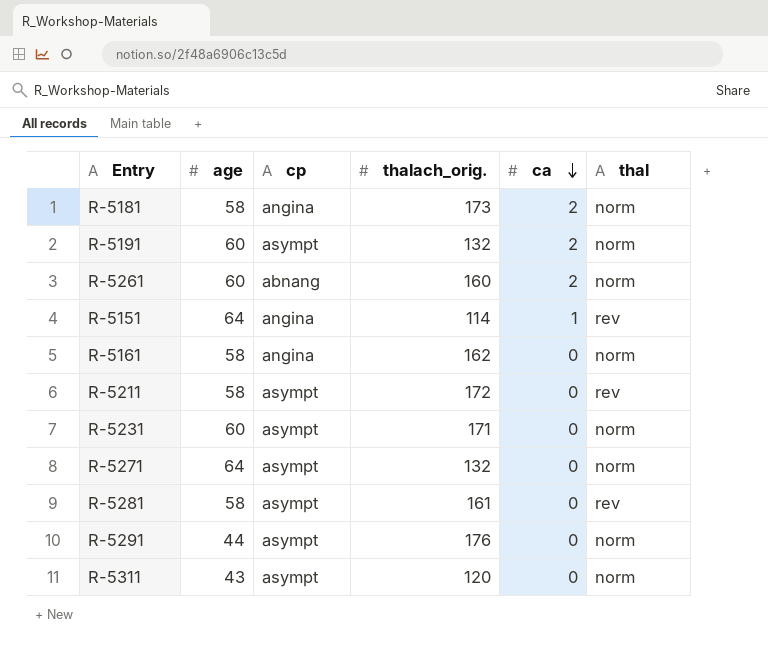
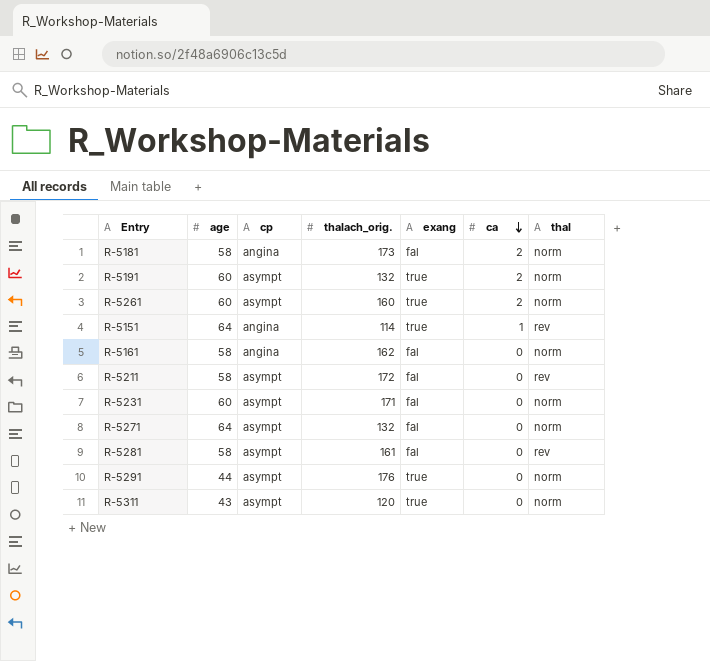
column exang | position: none -> 5
R-5261 | cp: abnang -> asympt

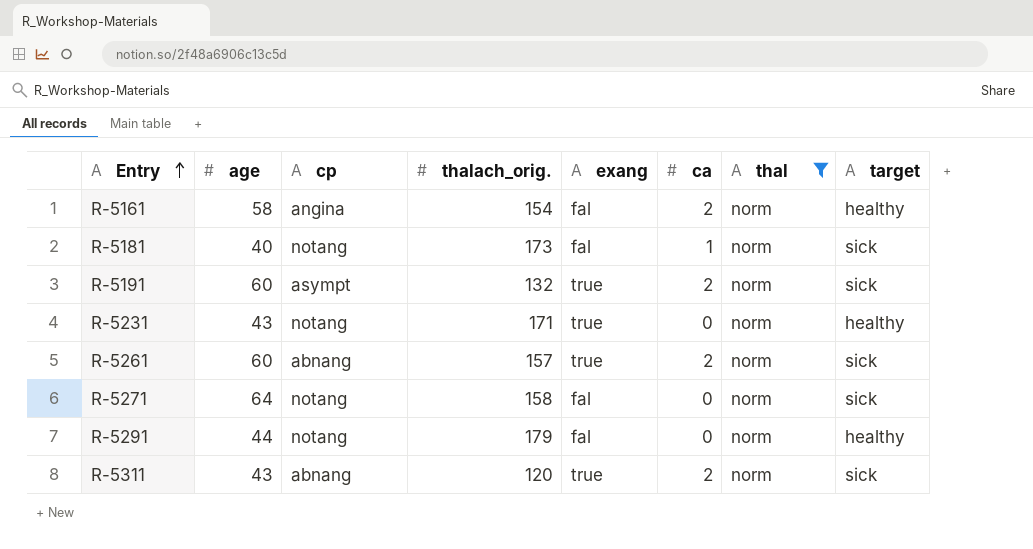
filter: none -> thal = norm
row order: ca descending -> Entry ascending
column target | position: none -> 8
R-5161 | thalach_orig.: 162 -> 154
R-5161 | ca: 0 -> 2
R-5181 | age: 58 -> 40
R-5181 | cp: angina -> notang
R-5181 | ca: 2 -> 1
R-5231 | age: 60 -> 43
R-5231 | cp: asympt -> notang
R-5231 | exang: fal -> true
R-5261 | cp: asympt -> abnang
R-5261 | thalach_orig.: 160 -> 157
R-5271 | cp: asympt -> notang
R-5271 | thalach_orig.: 132 -> 158
R-5291 | cp: asympt -> notang
R-5291 | thalach_orig.: 176 -> 179
R-5291 | exang: true -> fal
R-5311 | cp: asympt -> abnang
R-5311 | ca: 0 -> 2

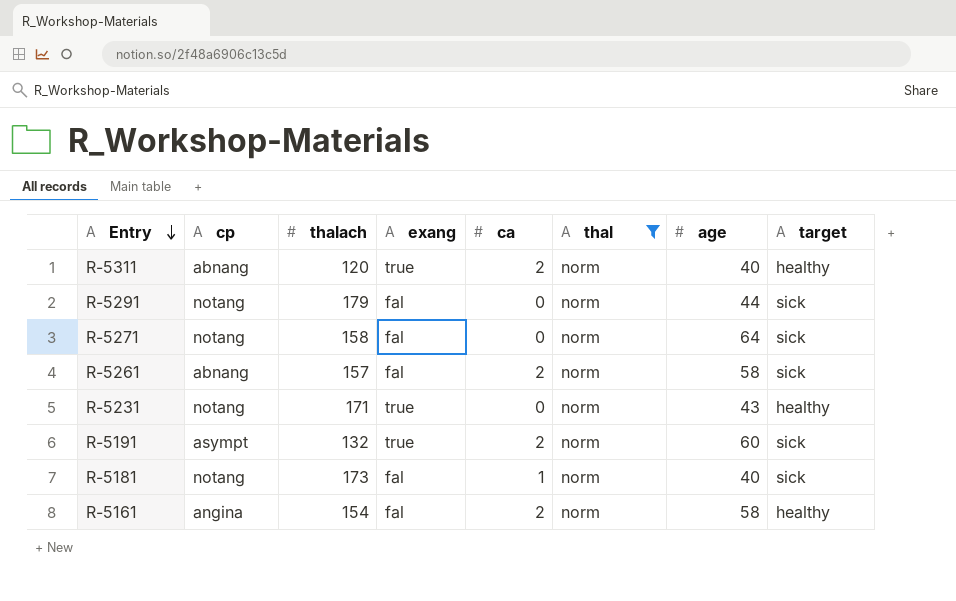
row order: Entry ascending -> Entry descending
column name: thalach_orig. -> thalach
column age | position: 2 -> 7
R-5311 | age: 43 -> 40
R-5311 | target: sick -> healthy
R-5291 | target: healthy -> sick
R-5261 | exang: true -> fal
R-5261 | age: 60 -> 58

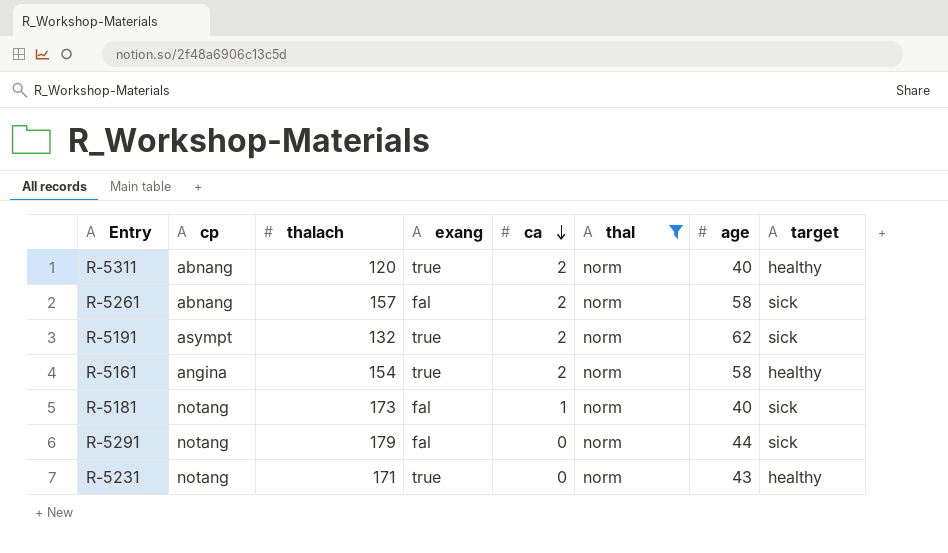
row order: Entry descending -> ca descending
row R-5271: notang | 158 | fal | 0 | norm | 64 | sick -> none
R-5191 | age: 60 -> 62
R-5161 | exang: fal -> true

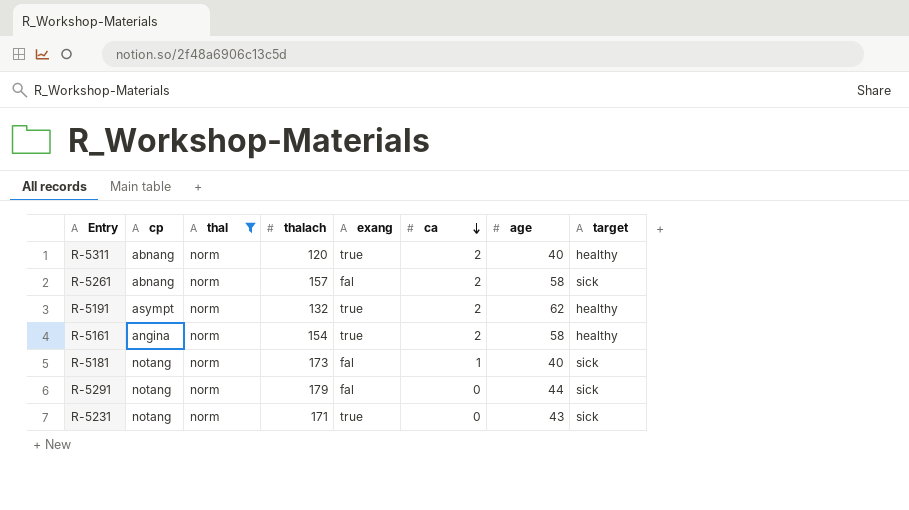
column thal | position: 6 -> 3
R-5191 | target: sick -> healthy
R-5231 | target: healthy -> sick

